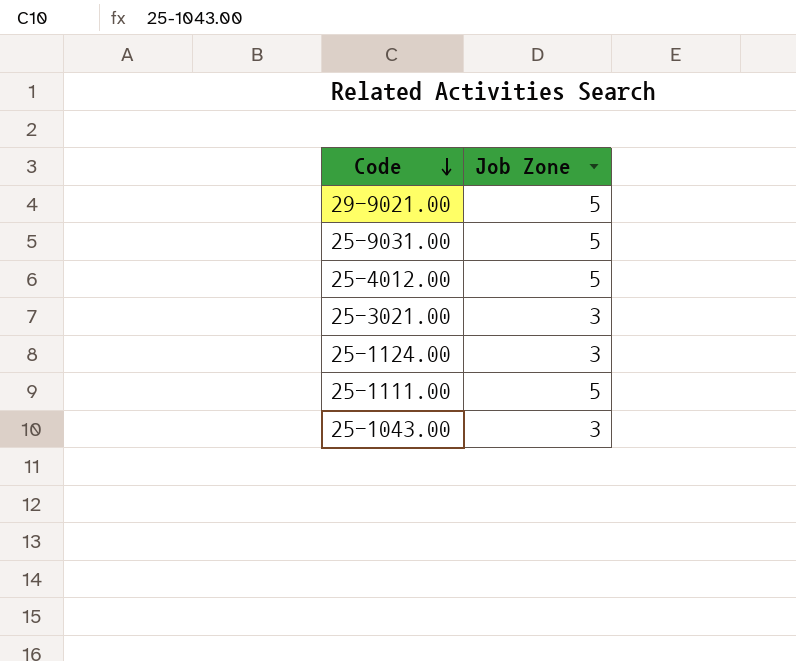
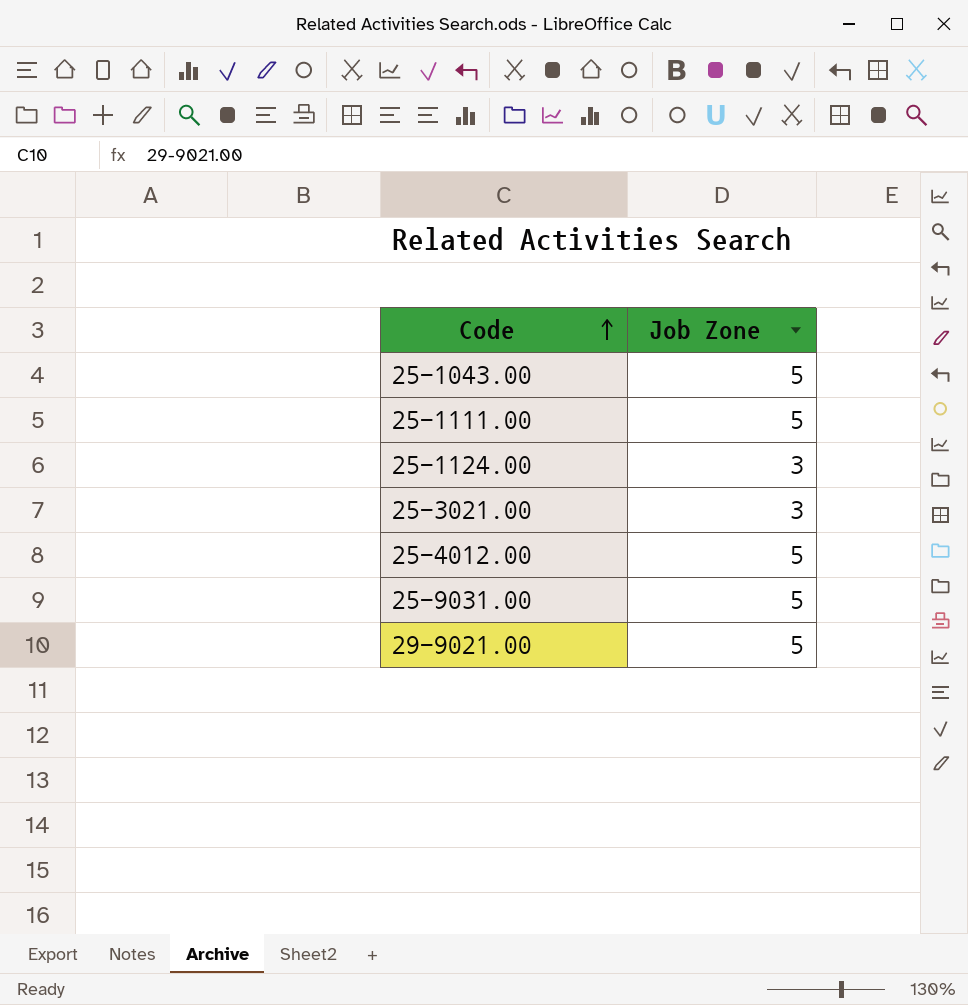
row order: Code descending -> Code ascending
25-1043.00 | Job Zone: 3 -> 5

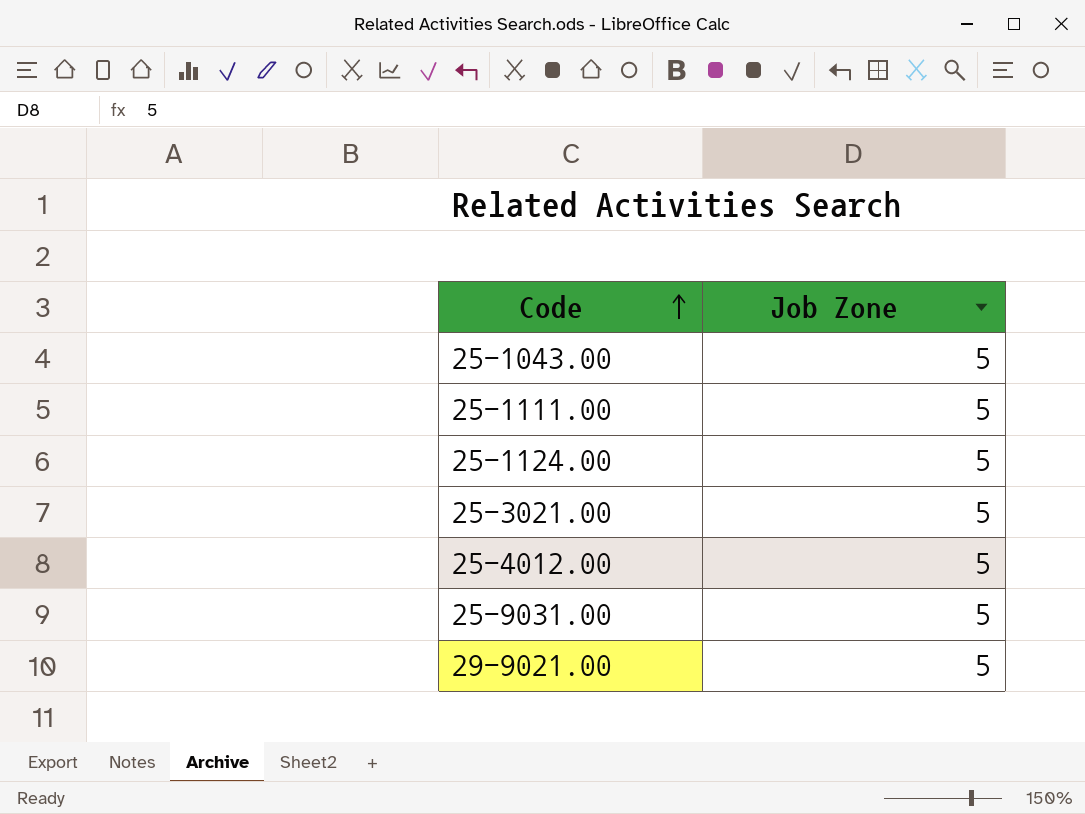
25-1124.00 | Job Zone: 3 -> 5
25-3021.00 | Job Zone: 3 -> 5

